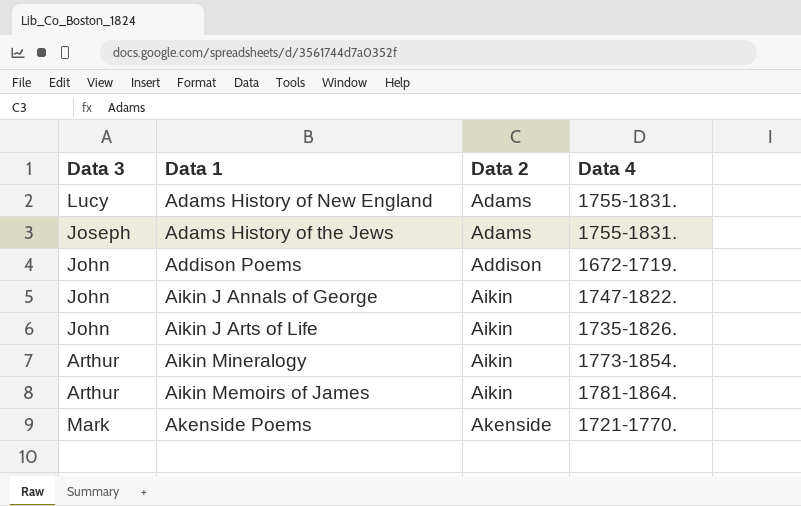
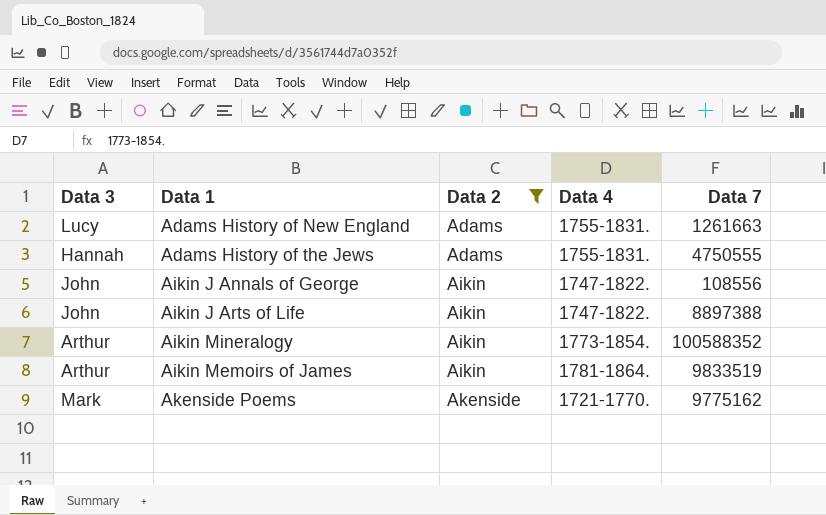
filter: none -> Data 2 != Addison
column Data 7 | position: none -> 5
Adams History of the Jews | Data 3: Joseph -> Hannah
Aikin J Arts of Life | Data 4: 1735-1826. -> 1747-1822.

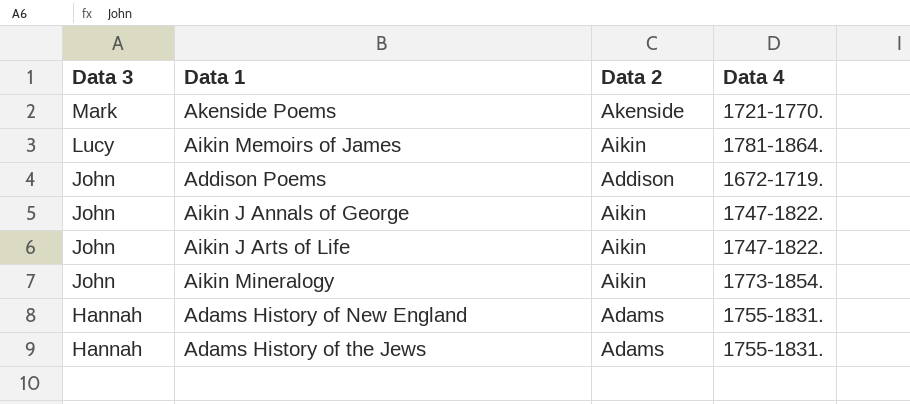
filter: Data 2 != Addison -> none
row order: Data 2 ascending -> Data 3 descending
column Data 7 | position: 5 -> none
Aikin Memoirs of James | Data 3: Arthur -> Lucy
Aikin Mineralogy | Data 3: Arthur -> John
Adams History of New England | Data 3: Lucy -> Hannah

